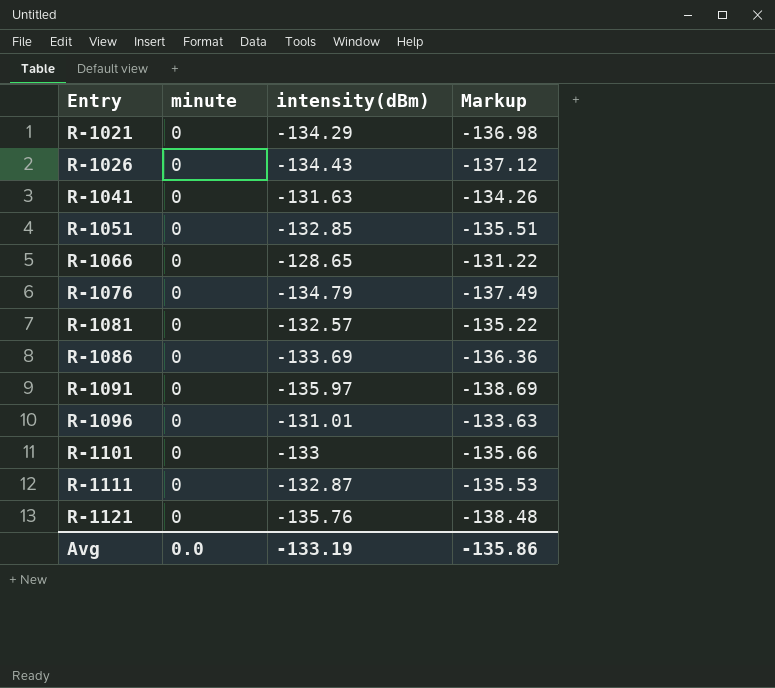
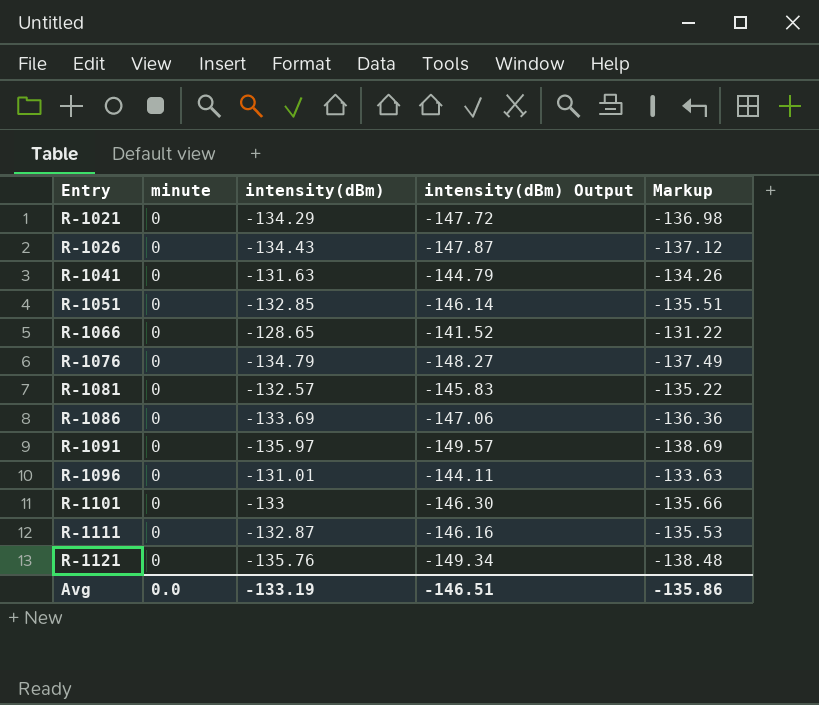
column intensity(dBm) Output | formula: none -> [intensity(dBm)] * 1.1

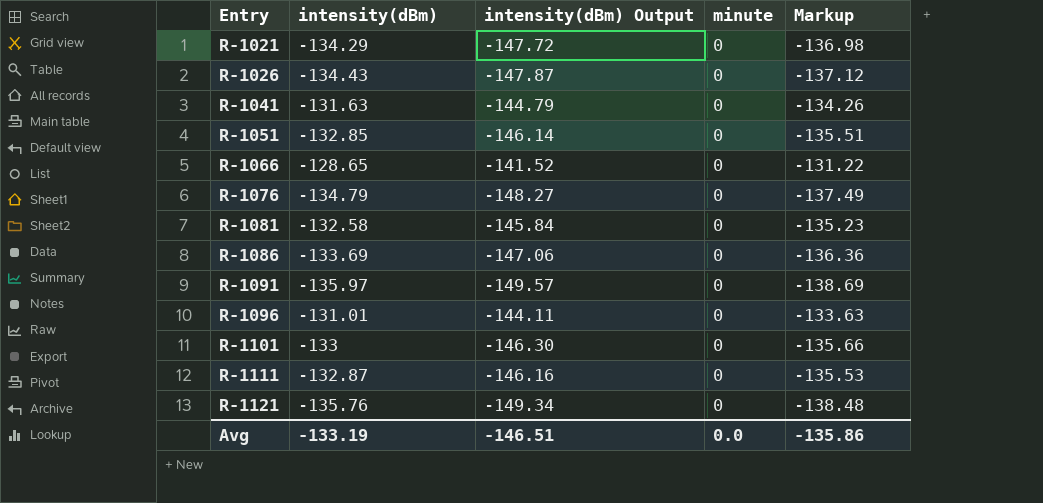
column minute | position: 2 -> 4
R-1081 | intensity(dBm): -132.57 -> -132.58
R-1081 | intensity(dBm) Output: -145.83 -> -145.84
R-1081 | Markup: -135.22 -> -135.23

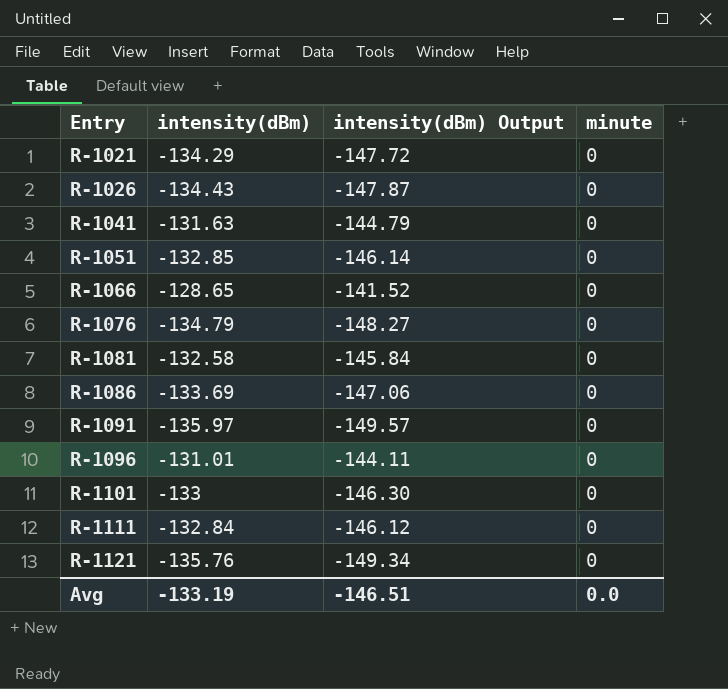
column Markup | formula: [intensity(dBm)] * 1.02 -> none
R-1111 | intensity(dBm): -132.87 -> -132.84
R-1111 | intensity(dBm) Output: -146.16 -> -146.12

